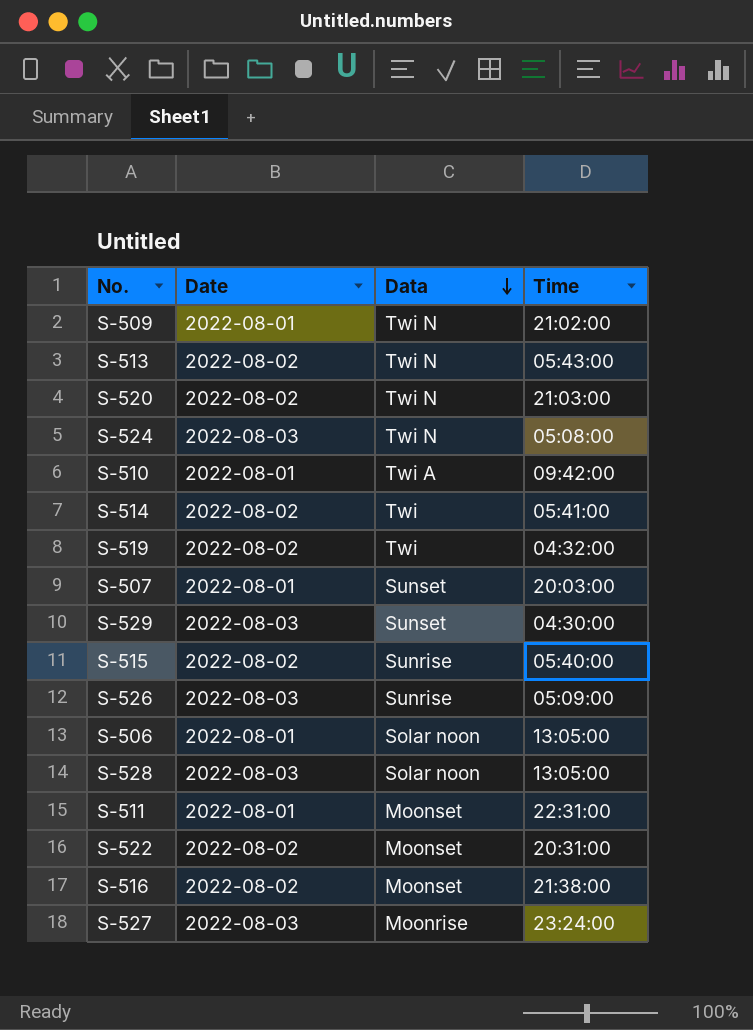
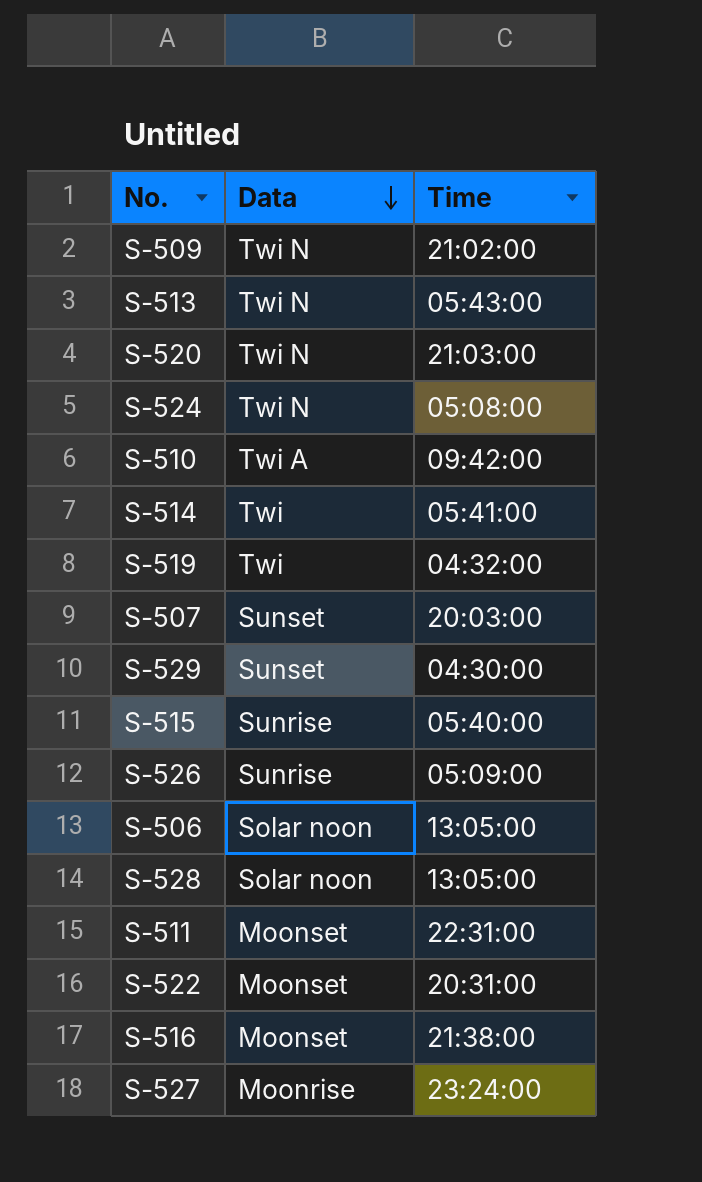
column Date | position: 2 -> none

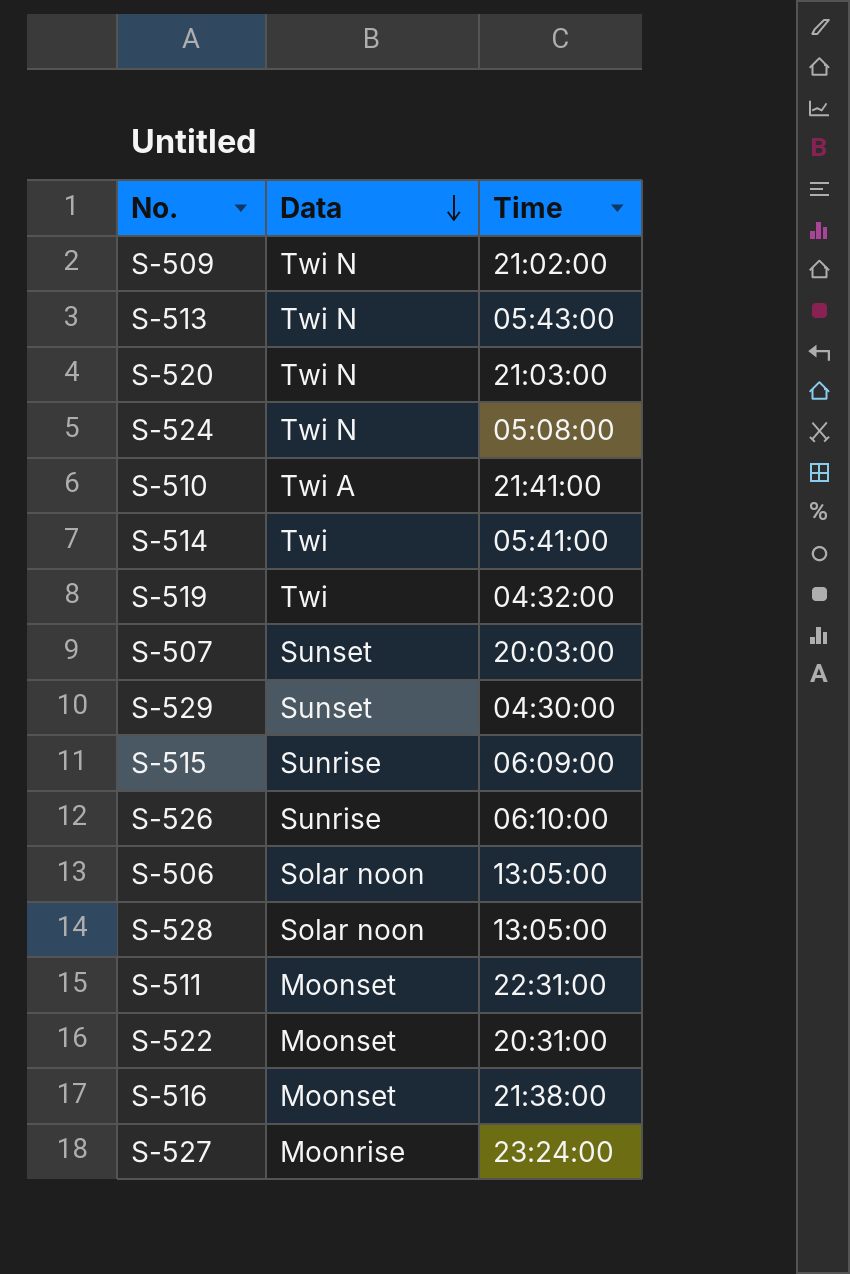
S-510 | Time: 09:42:00 -> 21:41:00
S-515 | Time: 05:40:00 -> 06:09:00
S-526 | Time: 05:09:00 -> 06:10:00

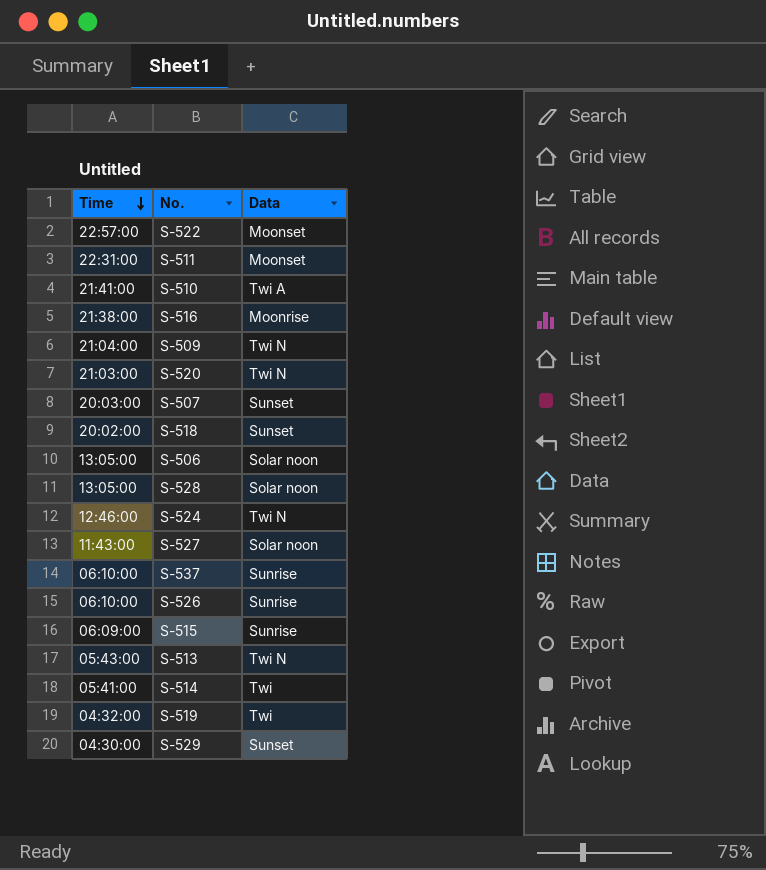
row order: Data descending -> Time descending
column Time | position: 3 -> 1
S-522 | Time: 20:31:00 -> 22:57:00
S-516 | Data: Moonset -> Moonrise
S-509 | Time: 21:02:00 -> 21:04:00
row S-518: none -> 20:02:00 | Sunset
S-524 | Time: 05:08:00 -> 12:46:00
S-527 | Time: 23:24:00 -> 11:43:00
S-527 | Data: Moonrise -> Solar noon
row S-537: none -> 06:10:00 | Sunrise

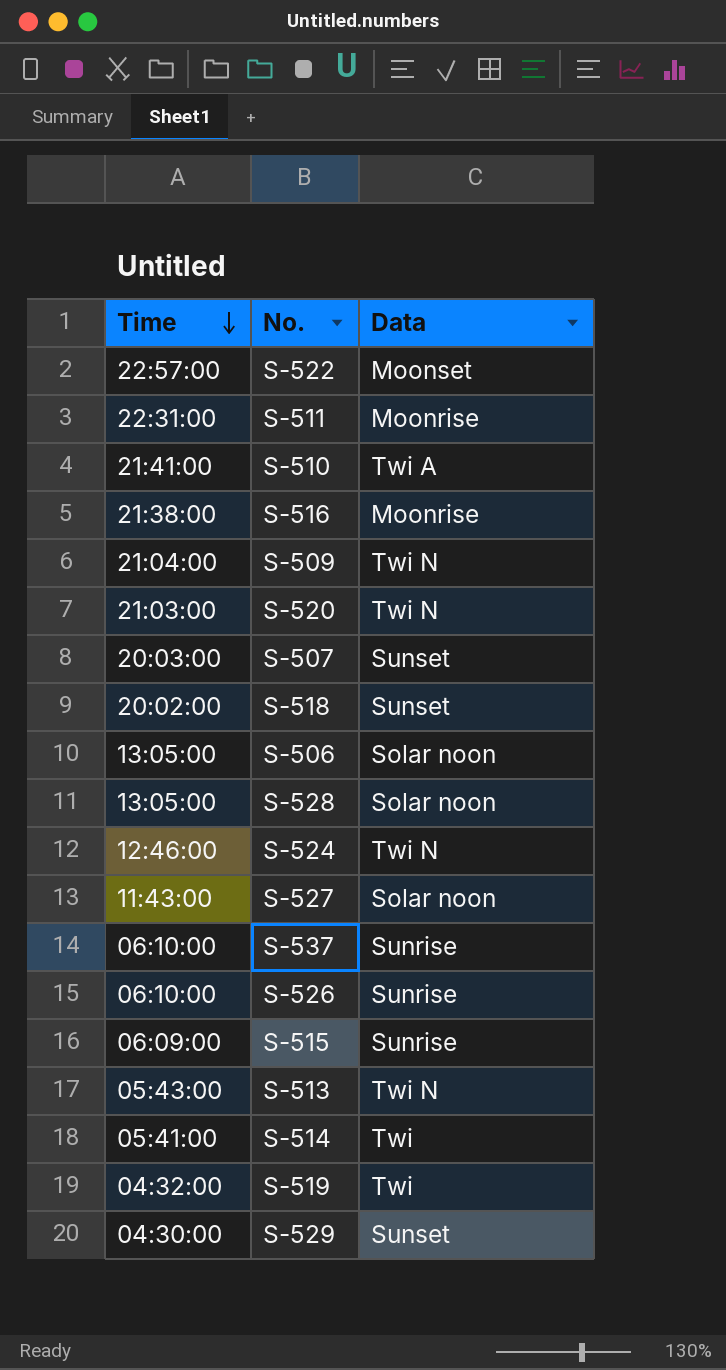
S-511 | Data: Moonset -> Moonrise

